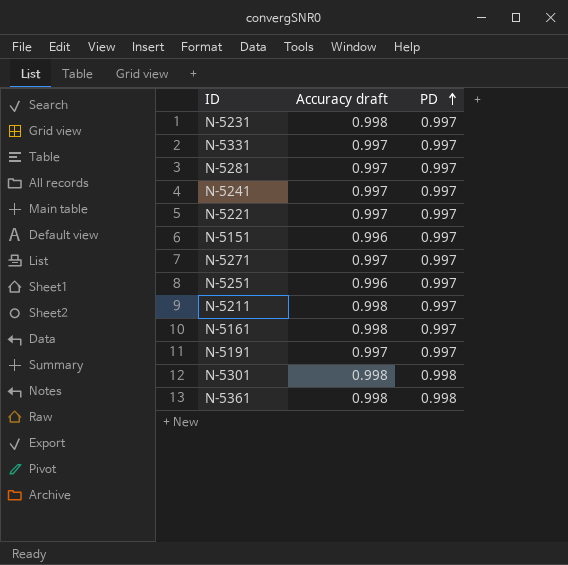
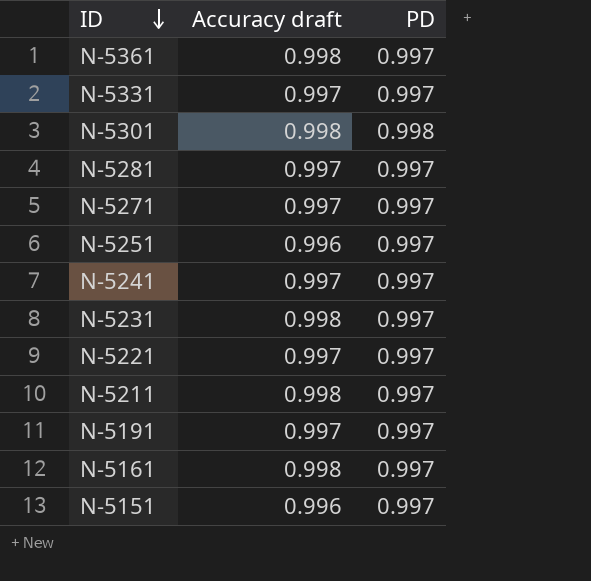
row order: PD ascending -> ID descending
N-5361 | PD: 0.998 -> 0.997

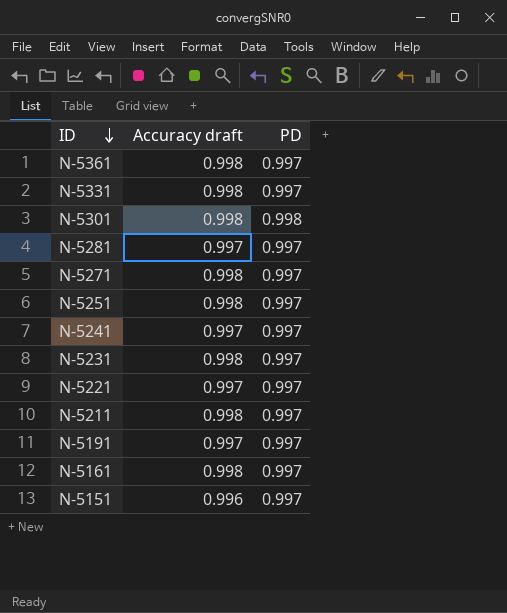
N-5331 | Accuracy draft: 0.997 -> 0.998
N-5271 | Accuracy draft: 0.997 -> 0.998
N-5251 | Accuracy draft: 0.996 -> 0.998

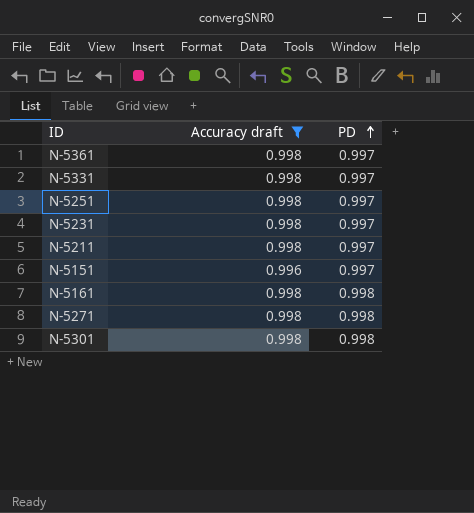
filter: none -> Accuracy draft != 0.997
row order: ID descending -> PD ascending
N-5161 | PD: 0.997 -> 0.998
N-5271 | PD: 0.997 -> 0.998

